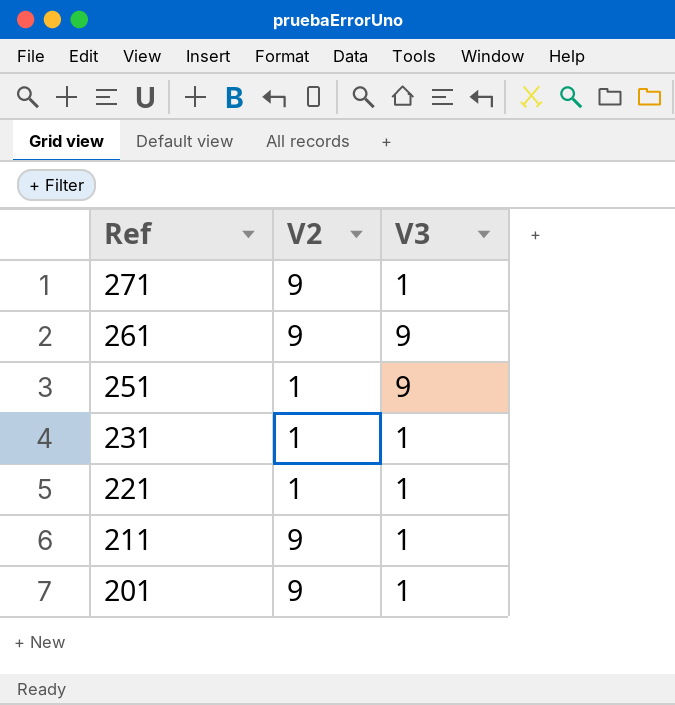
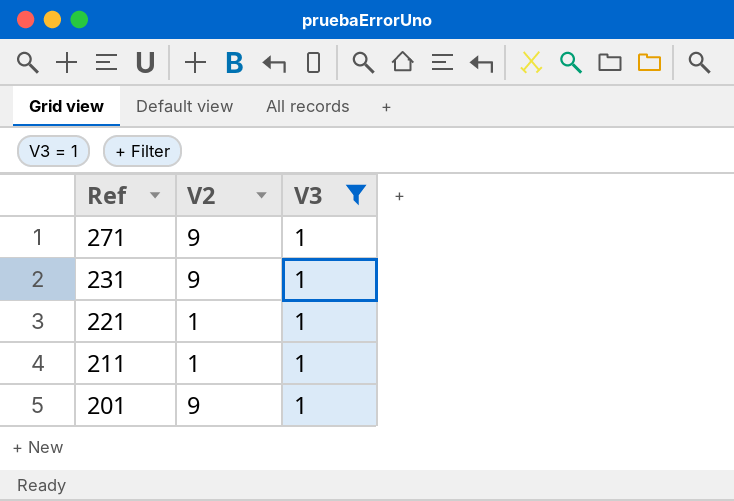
filter: none -> V3 = 1
231 | V2: 1 -> 9
211 | V2: 9 -> 1

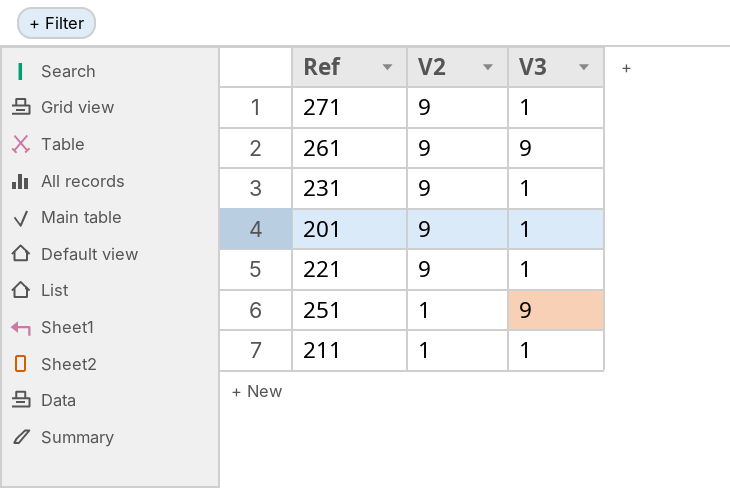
filter: V3 = 1 -> none
row order: Ref descending -> V2 descending
221 | V2: 1 -> 9

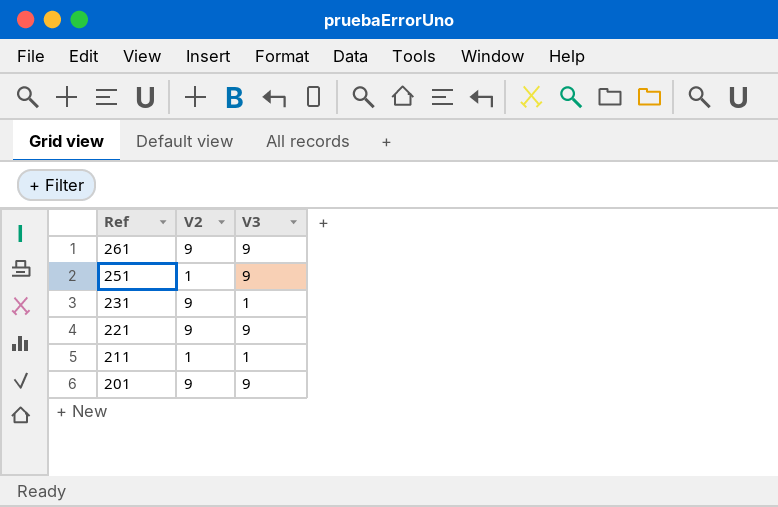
row order: V2 descending -> Ref descending
row 271: 9 | 1 -> none
221 | V3: 1 -> 9
201 | V3: 1 -> 9

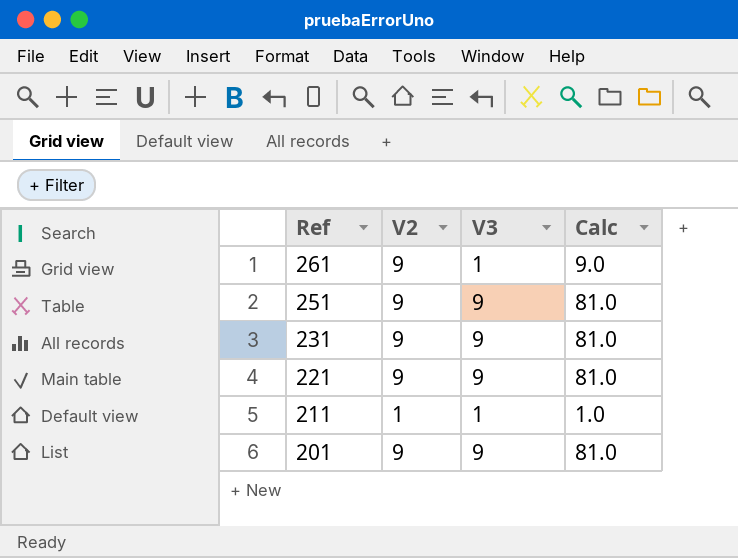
column Calc | formula: none -> [V2] * [V3]
261 | V3: 9 -> 1
251 | V2: 1 -> 9
231 | V3: 1 -> 9

